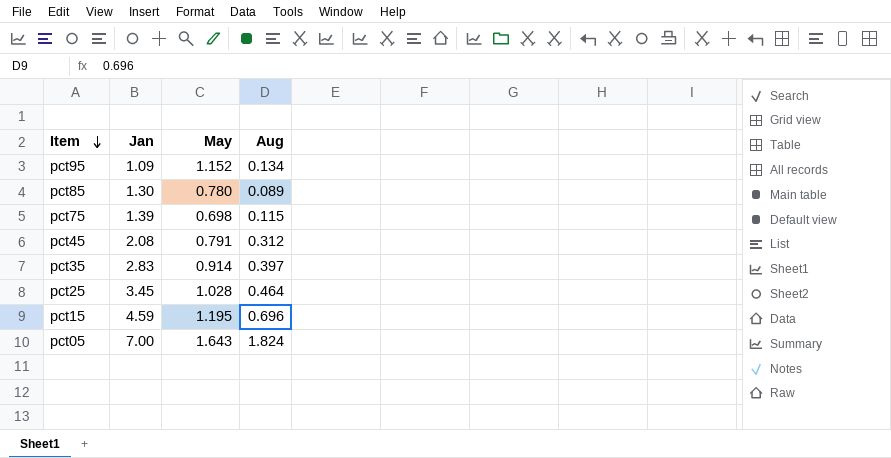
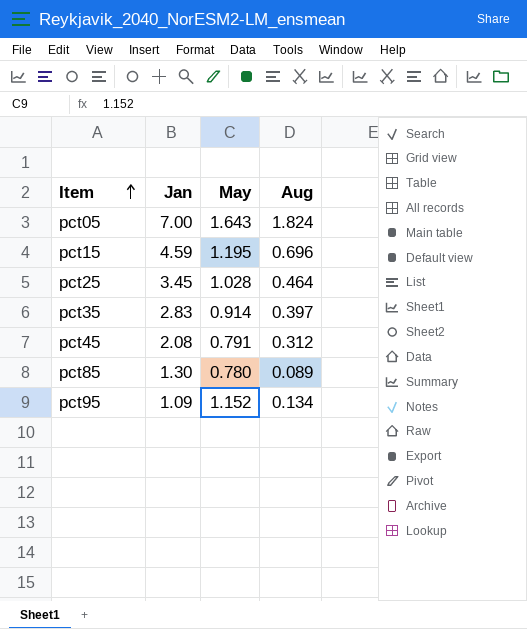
row order: Item descending -> Item ascending
row pct75: 1.39 | 0.698 | 0.115 -> none

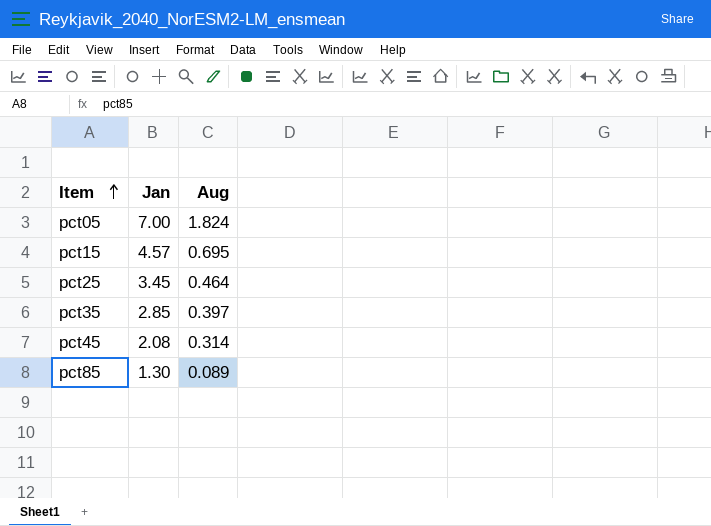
column May | position: 3 -> none
row pct95: 1.09 | 1.152 | 0.134 -> none
pct15 | Jan: 4.59 -> 4.57
pct15 | Aug: 0.696 -> 0.695
pct35 | Jan: 2.83 -> 2.85
pct45 | Aug: 0.312 -> 0.314

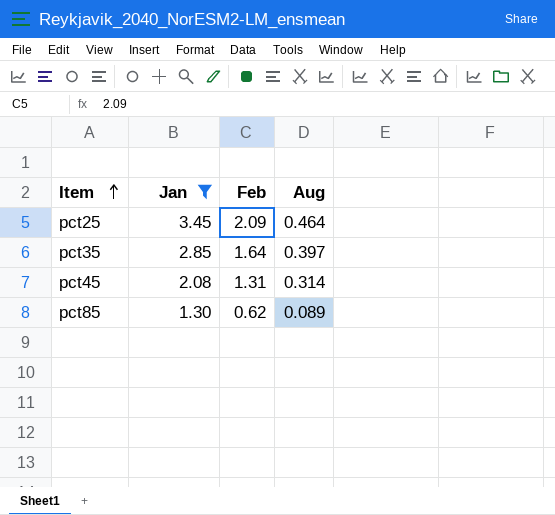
filter: none -> Jan <= 3.45
column Feb | position: none -> 3

